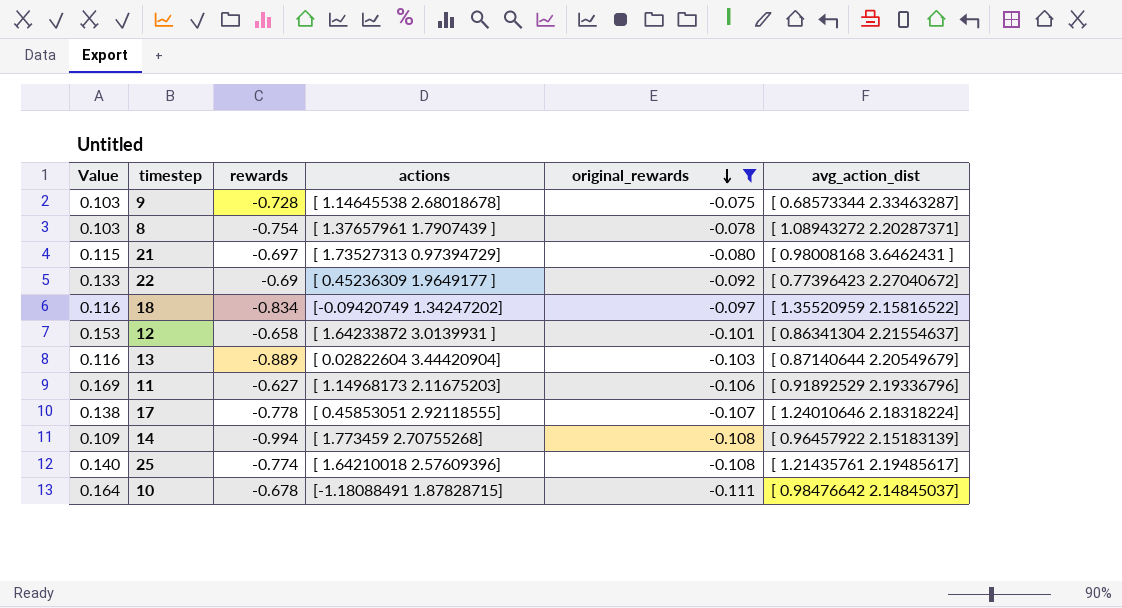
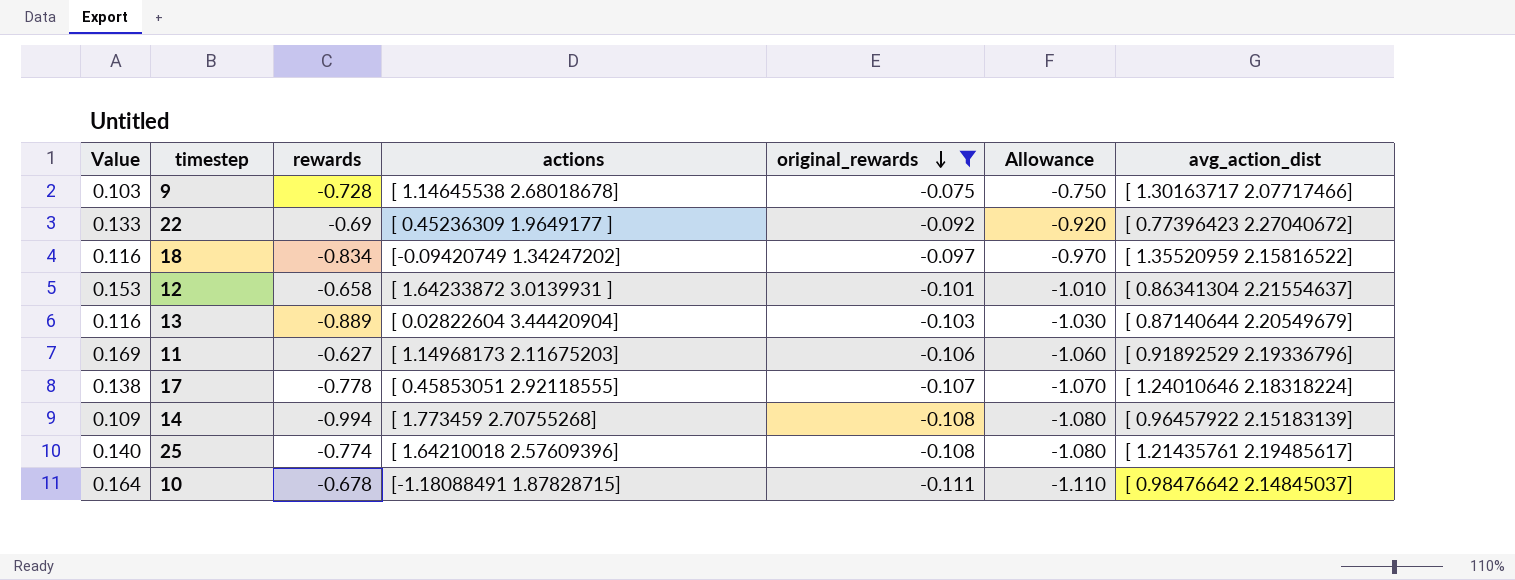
column Allowance | formula: none -> [original_rewards] * 10
row 8: 0.103 | -0.754 | [ 1.37657961 1.7907439 ] | -0.078 | [ 1.08943272 2.20287371] -> none
row 21: 0.115 | -0.697 | [ 1.73527313 0.97394729] | -0.080 | [ 0.98008168 3.6462431 ] -> none
9 | avg_action_dist: [ 0.68573344 2.33463287] -> [ 1.30163717 2.07717466]

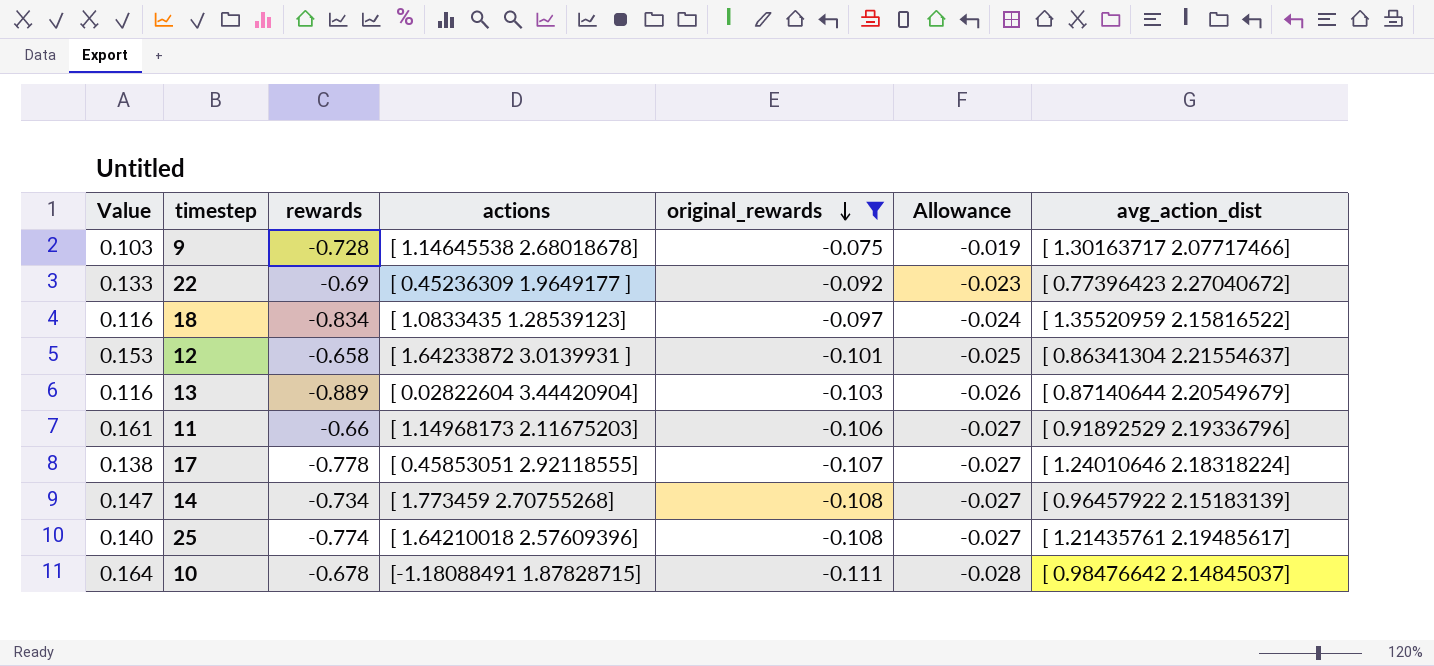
column Allowance | formula: [original_rewards] * 10 -> [original_rewards] * 0.25
18 | actions: [-0.09420749 1.34247202] -> [ 1.0833435 1.28539123]
11 | Value: 0.169 -> 0.161
11 | rewards: -0.627 -> -0.66
14 | Value: 0.109 -> 0.147
14 | rewards: -0.994 -> -0.734

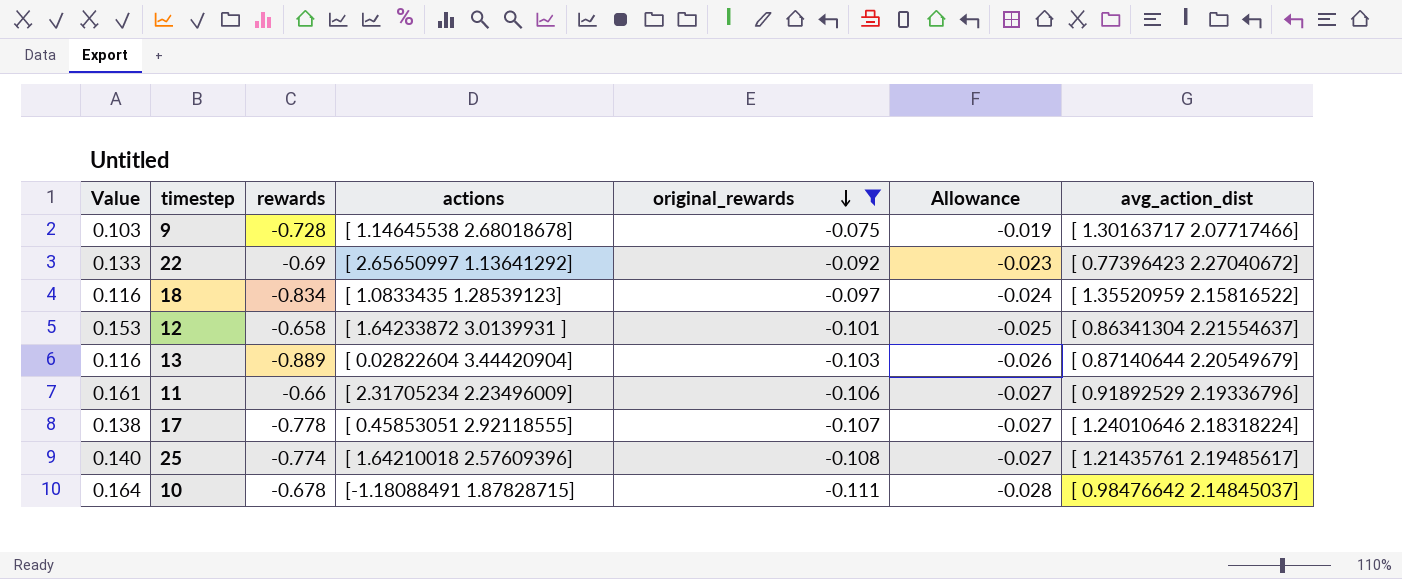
row 14: 0.147 | -0.734 | [ 1.773459 2.70755268] | -0.108 | -0.027 | [ 0.96457922 2.15183139] -> none
22 | actions: [ 0.45236309 1.9649177 ] -> [ 2.65650997 1.13641292]
11 | actions: [ 1.14968173 2.11675203] -> [ 2.31705234 2.23496009]

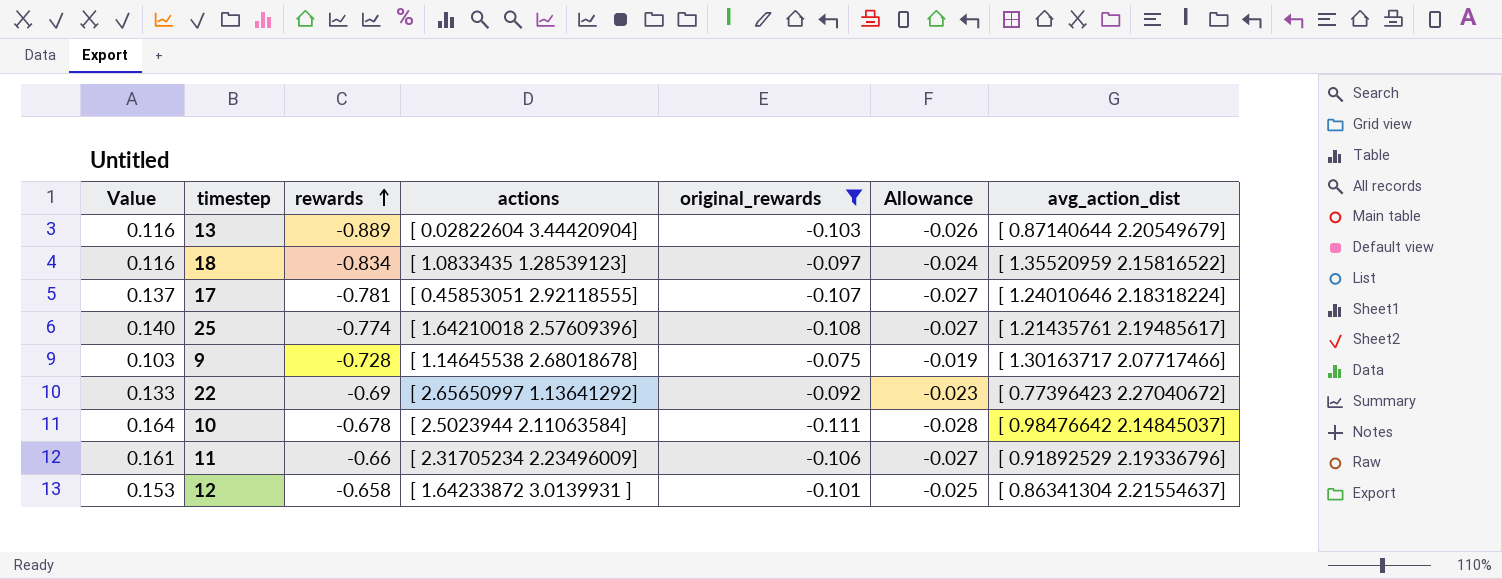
row order: original_rewards descending -> rewards ascending
17 | Value: 0.138 -> 0.137
17 | rewards: -0.778 -> -0.781
10 | actions: [-1.18088491 1.87828715] -> [ 2.5023944 2.11063584]

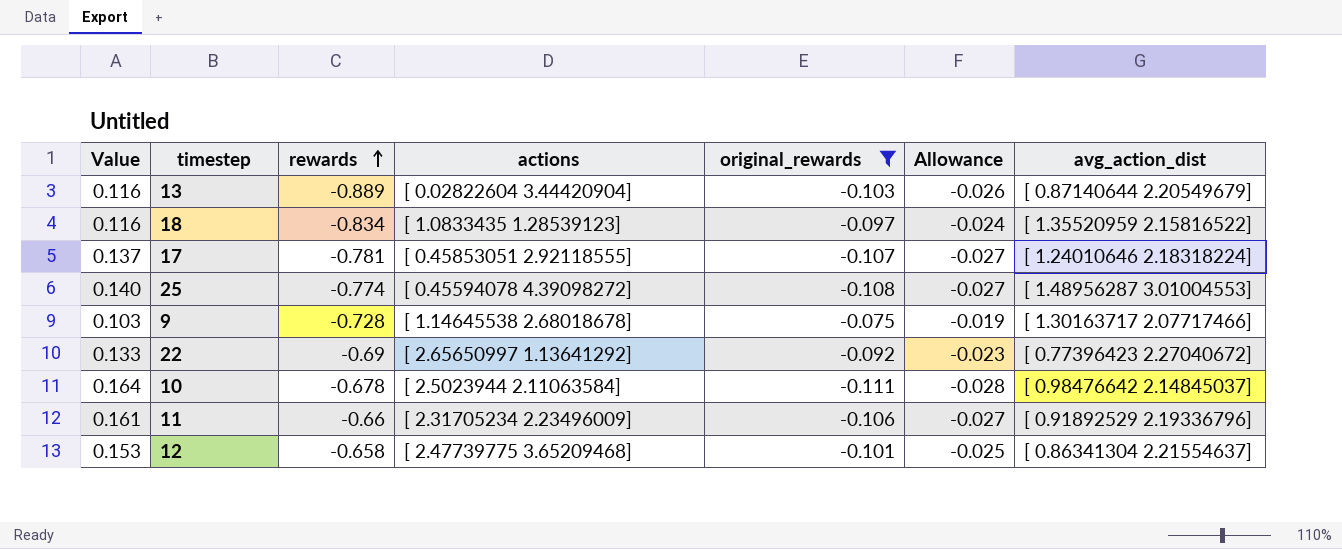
25 | actions: [ 1.64210018 2.57609396] -> [ 0.45594078 4.39098272]
25 | avg_action_dist: [ 1.21435761 2.19485617] -> [ 1.48956287 3.01004553]
12 | actions: [ 1.64233872 3.0139931 ] -> [ 2.47739775 3.65209468]

